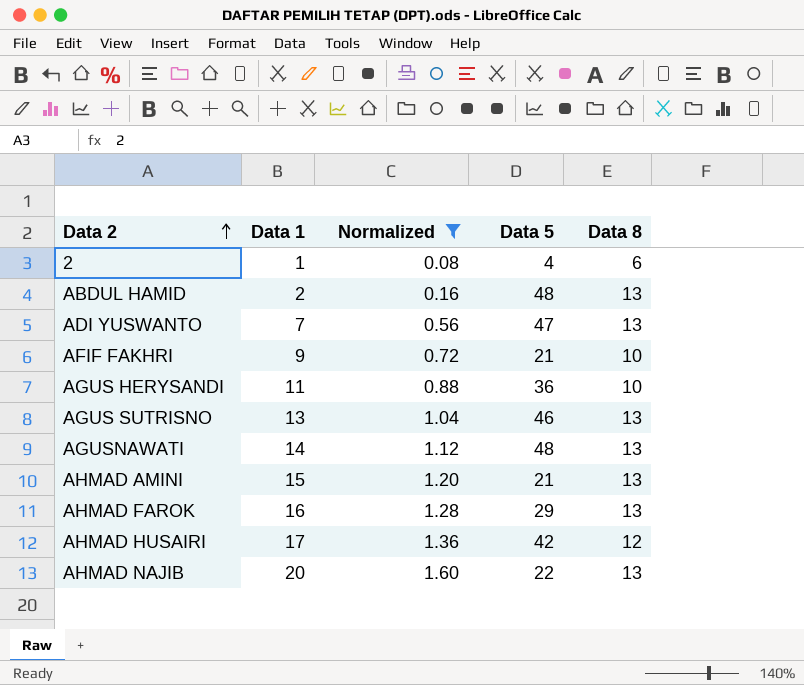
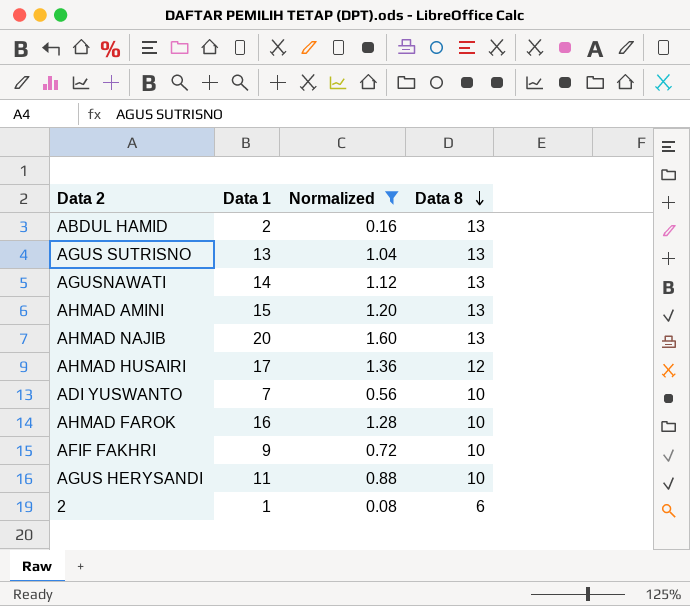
row order: Data 2 ascending -> Data 8 descending
column Data 5 | position: 4 -> none
ADI YUSWANTO | Data 8: 13 -> 10
AHMAD FAROK | Data 8: 13 -> 10

